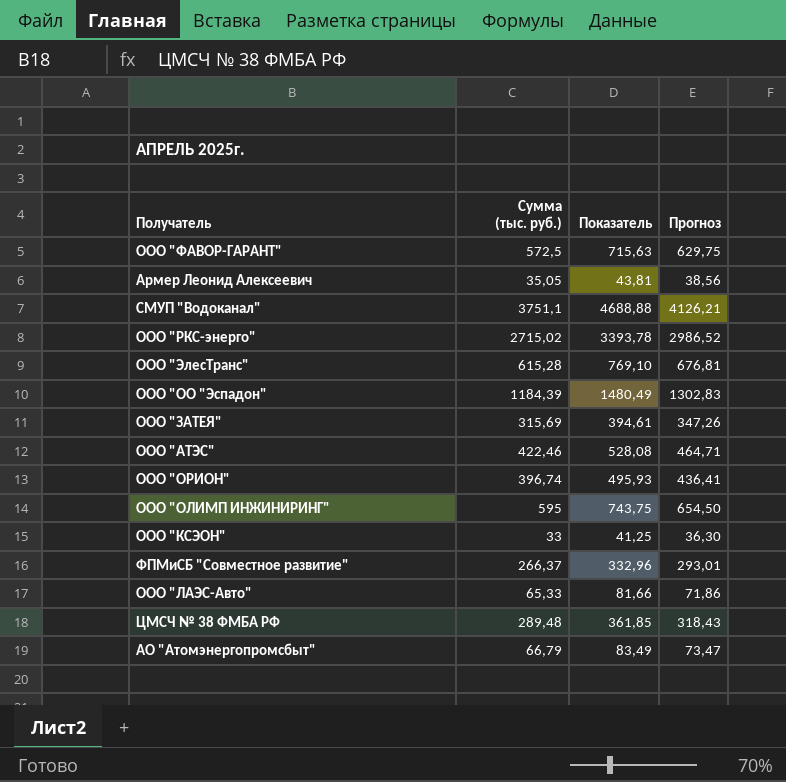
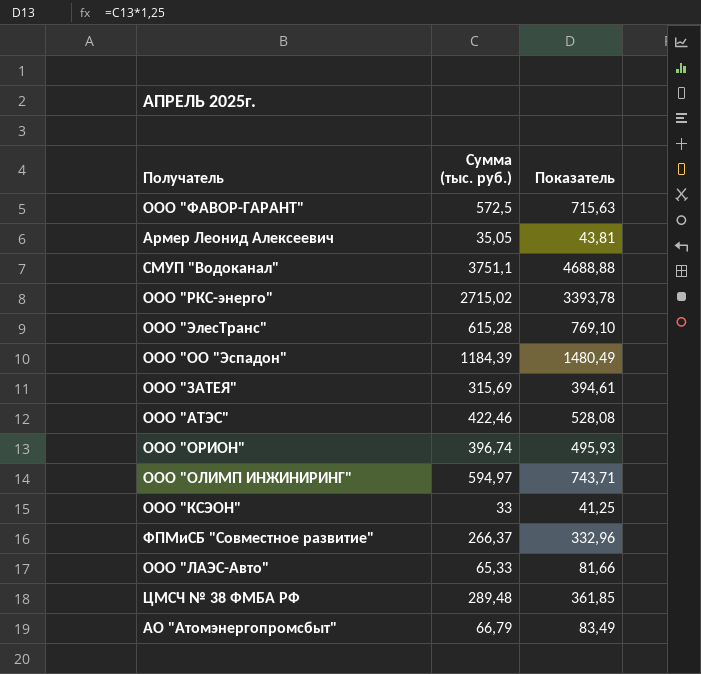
column Прогноз | formula: [Сумма (тыс. руб.)] * 1,1 -> none
ООО "ОЛИМП ИНЖИНИРИНГ" | Сумма (тыс. руб.): 595 -> 594,97
ООО "ОЛИМП ИНЖИНИРИНГ" | Показатель: 743,75 -> 743,71

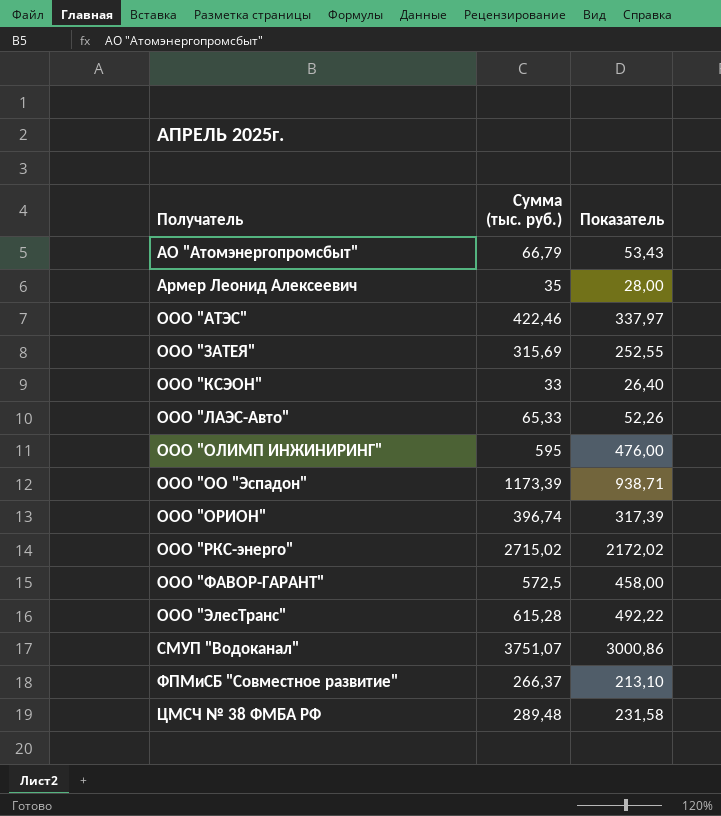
row order: none -> Получатель ascending
column Показатель | formula: [Сумма (тыс. руб.)] * 1,25 -> [Сумма (тыс. руб.)] * 0,8
Армер Леонид Алексеевич | Сумма (тыс. руб.): 35,05 -> 35
ООО "ОЛИМП ИНЖИНИРИНГ" | Сумма (тыс. руб.): 594,97 -> 595
ООО "ОО "Эспадон" | Сумма (тыс. руб.): 1184,39 -> 1173,39
СМУП "Водоканал" | Сумма (тыс. руб.): 3751,1 -> 3751,07

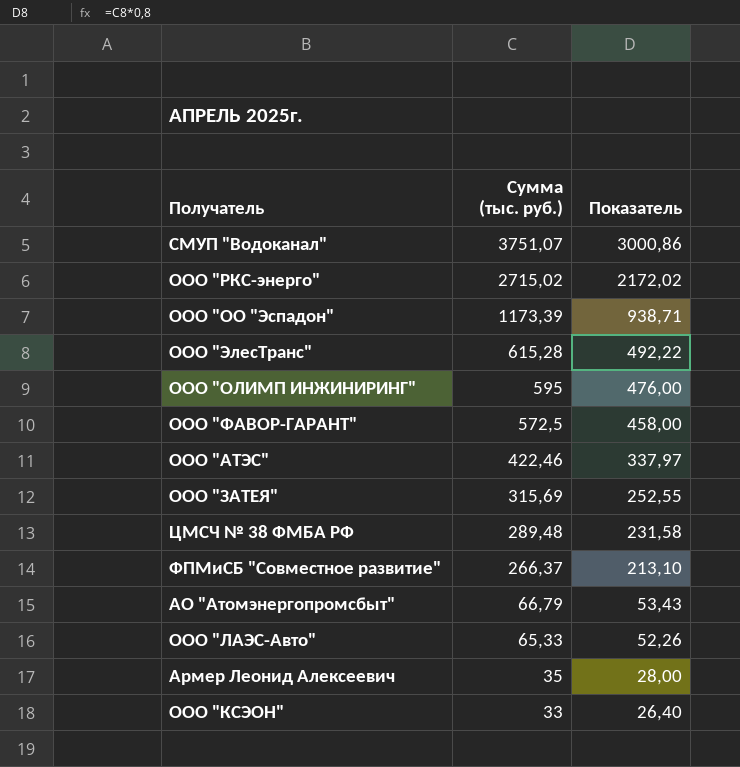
row order: Получатель ascending -> Сумма (тыс. руб.) descending
row ООО "ОРИОН": 396,74 | 317,39 -> none

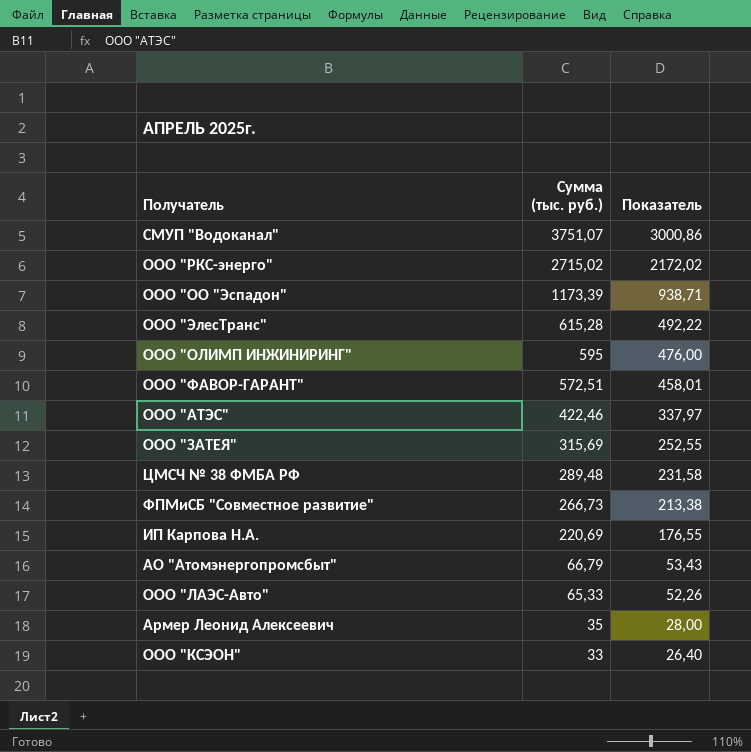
ООО "ФАВОР-ГАРАНТ" | Сумма (тыс. руб.): 572,5 -> 572,51
ООО "ФАВОР-ГАРАНТ" | Показатель: 458,00 -> 458,01
ФПМиСБ "Совместное развитие" | Сумма (тыс. руб.): 266,37 -> 266,73
ФПМиСБ "Совместное развитие" | Показатель: 213,10 -> 213,38
row ИП Карпова Н.А.: none -> 220,69 | 176,55

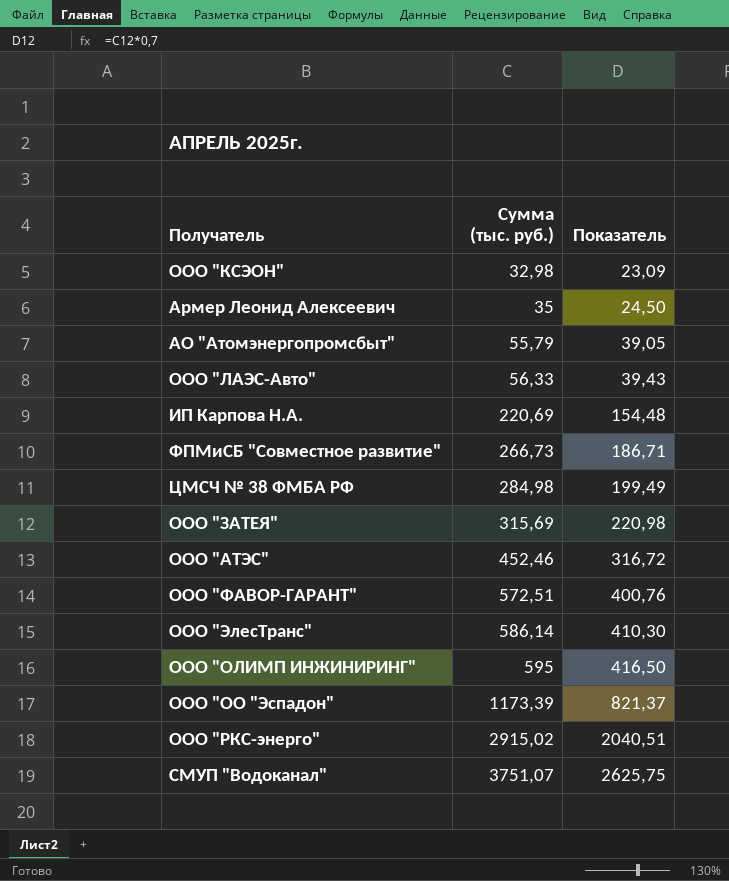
row order: Сумма (тыс. руб.) descending -> Сумма (тыс. руб.) ascending
column Показатель | formula: [Сумма (тыс. руб.)] * 0,8 -> [Сумма (тыс. руб.)] * 0,7
ООО "КСЭОН" | Сумма (тыс. руб.): 33 -> 32,98
АО "Атомэнергопромсбыт" | Сумма (тыс. руб.): 66,79 -> 55,79
ООО "ЛАЭС-Авто" | Сумма (тыс. руб.): 65,33 -> 56,33
ЦМСЧ № 38 ФМБА РФ | Сумма (тыс. руб.): 289,48 -> 284,98
ООО "АТЭС" | Сумма (тыс. руб.): 422,46 -> 452,46
ООО "ЭлесТранс" | Сумма (тыс. руб.): 615,28 -> 586,14
ООО "РКС-энерго" | Сумма (тыс. руб.): 2715,02 -> 2915,02

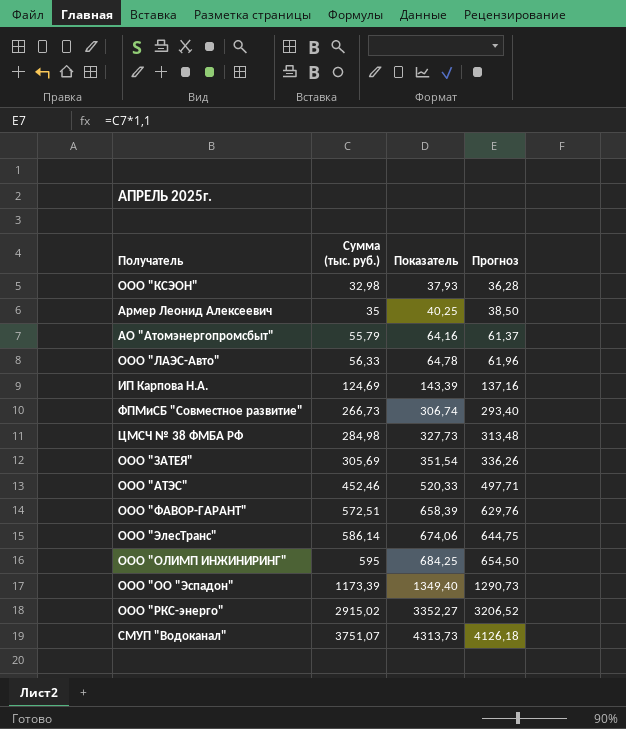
column Показатель | formula: [Сумма (тыс. руб.)] * 0,7 -> [Сумма (тыс. руб.)] * 1,15
column Прогноз | formula: none -> [Сумма (тыс. руб.)] * 1,1
ИП Карпова Н.А. | Сумма (тыс. руб.): 220,69 -> 124,69
ООО "ЗАТЕЯ" | Сумма (тыс. руб.): 315,69 -> 305,69

